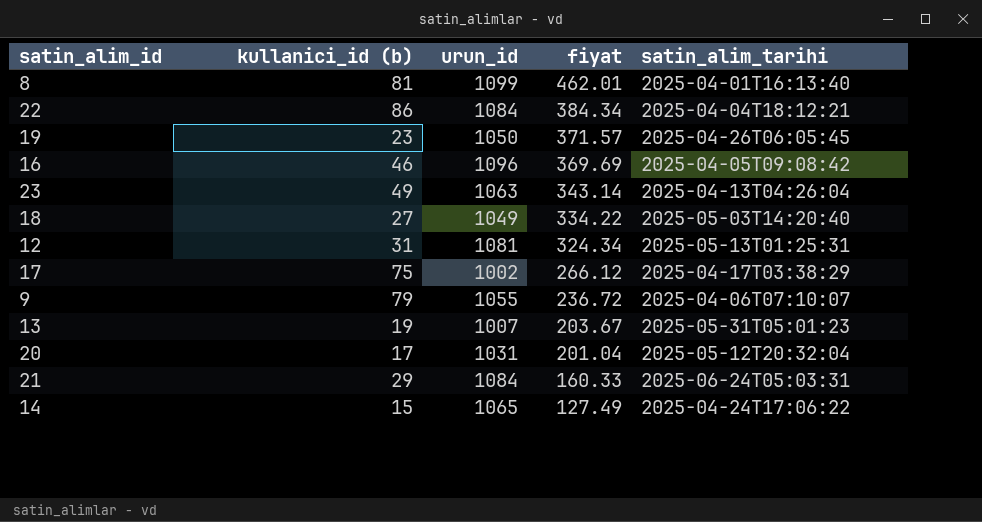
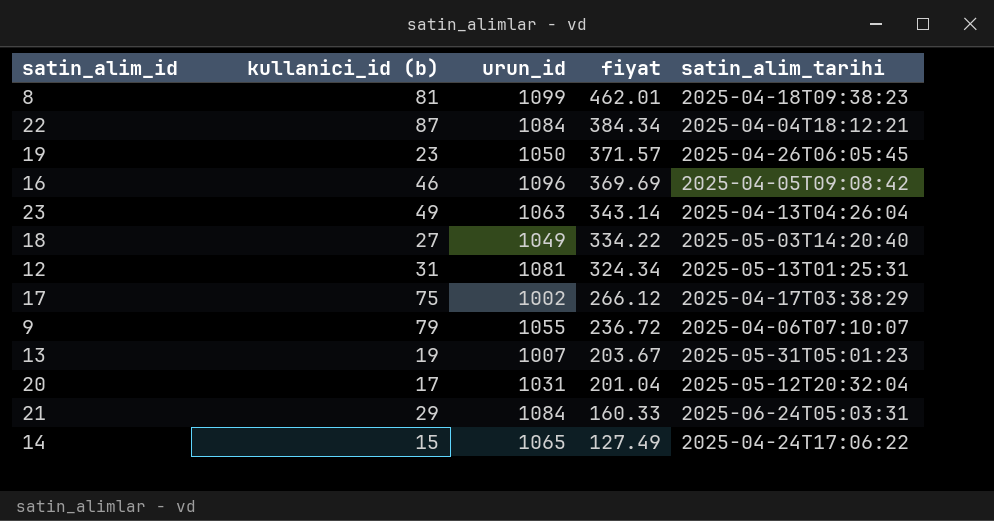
8 | satin_alim_tarihi: 2025-04-01T16:13:40 -> 2025-04-18T09:38:23
22 | kullanici_id (b): 86 -> 87

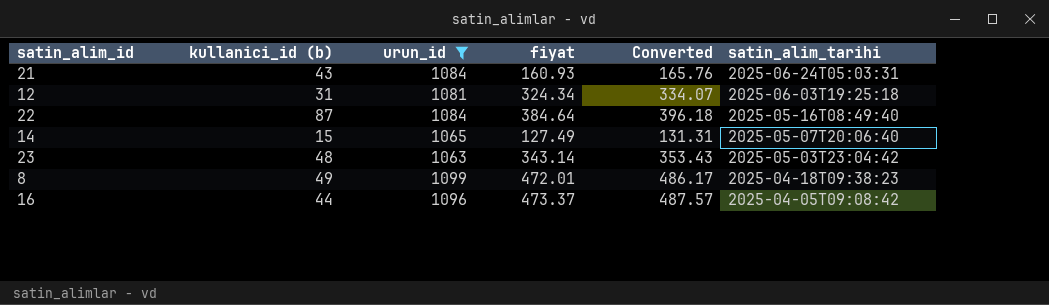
filter: none -> urun_id >= 1063
row order: fiyat descending -> satin_alim_tarihi descending
column Converted | formula: none -> [fiyat] * 1.03
21 | kullanici_id (b): 29 -> 43
21 | fiyat: 160.33 -> 160.93
12 | satin_alim_tarihi: 2025-05-13T01:25:31 -> 2025-06-03T19:25:18
22 | fiyat: 384.34 -> 384.64
22 | satin_alim_tarihi: 2025-04-04T18:12:21 -> 2025-05-16T08:49:40
14 | satin_alim_tarihi: 2025-04-24T17:06:22 -> 2025-05-07T20:06:40
23 | kullanici_id (b): 49 -> 48
23 | satin_alim_tarihi: 2025-04-13T04:26:04 -> 2025-05-03T23:04:42
8 | kullanici_id (b): 81 -> 49
8 | fiyat: 462.01 -> 472.01
16 | kullanici_id (b): 46 -> 44
16 | fiyat: 369.69 -> 473.37

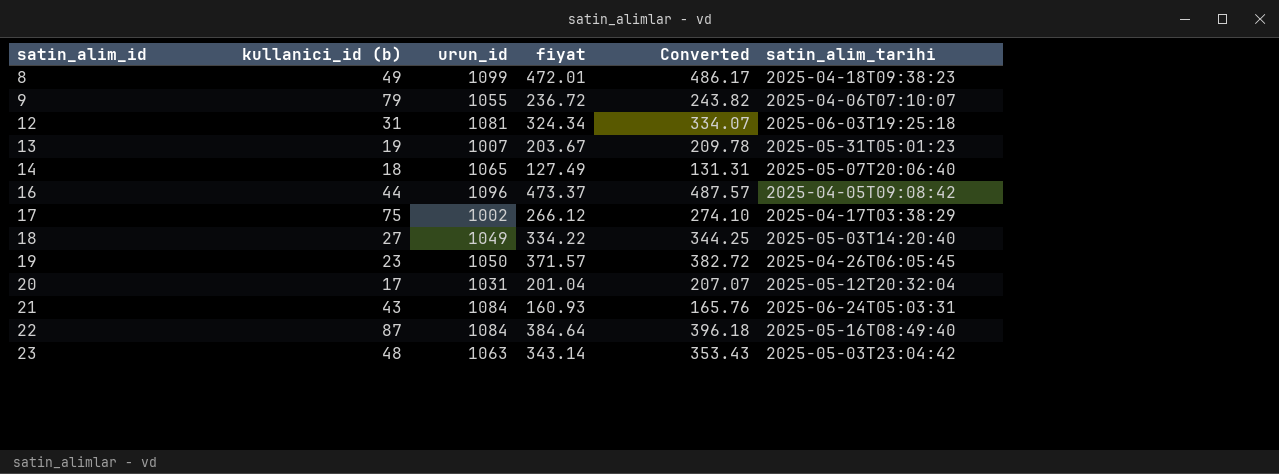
filter: urun_id >= 1063 -> none
row order: satin_alim_tarihi descending -> satin_alim_id ascending
14 | kullanici_id (b): 15 -> 18

